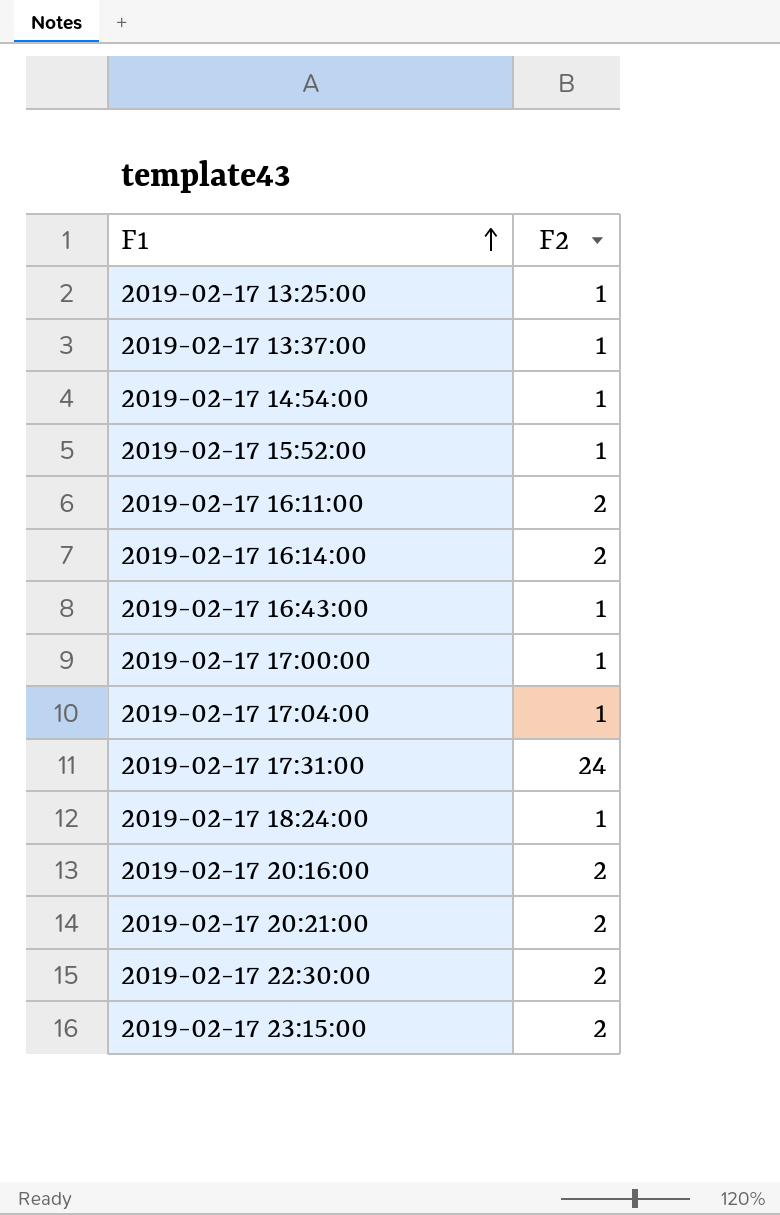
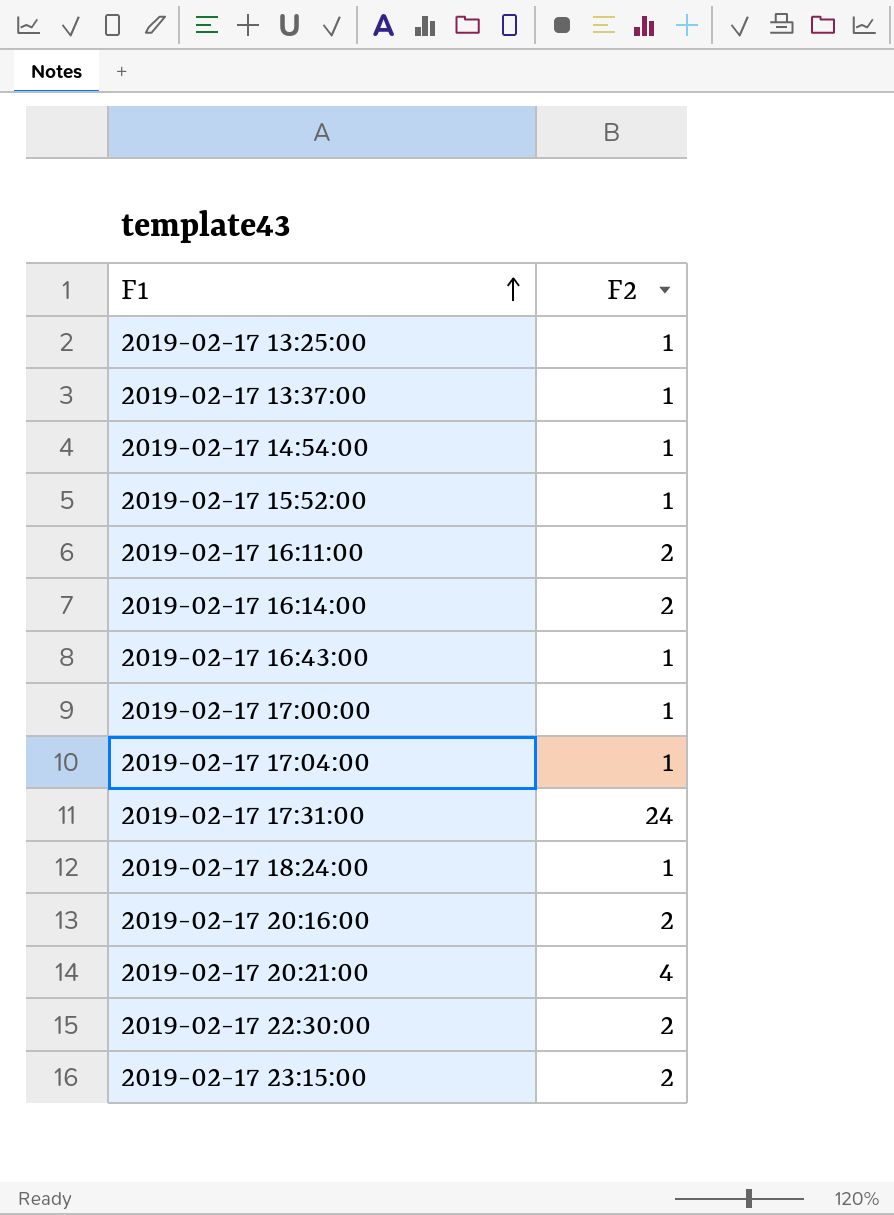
2019-02-17 20:21:00 | F2: 2 -> 4

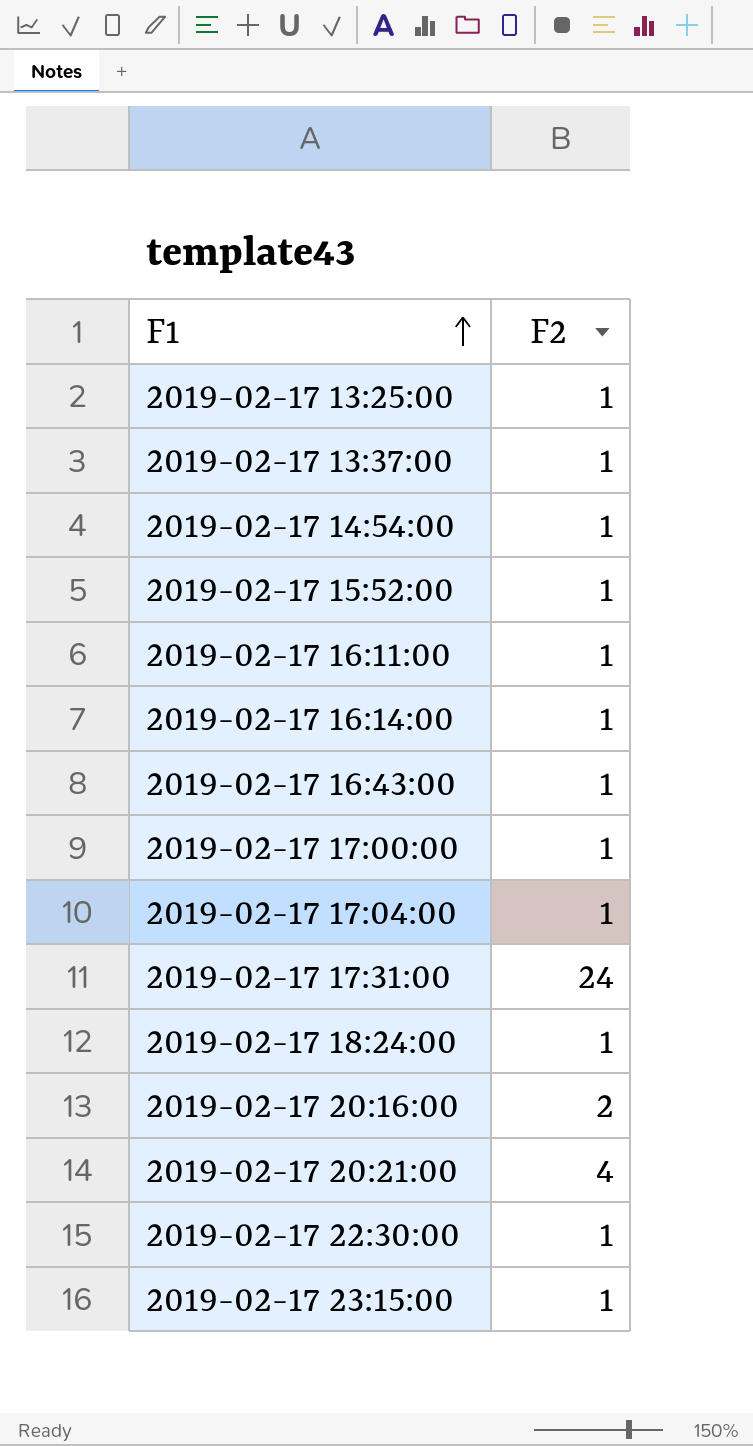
2019-02-17 16:11:00 | F2: 2 -> 1
2019-02-17 16:14:00 | F2: 2 -> 1
2019-02-17 22:30:00 | F2: 2 -> 1
2019-02-17 23:15:00 | F2: 2 -> 1

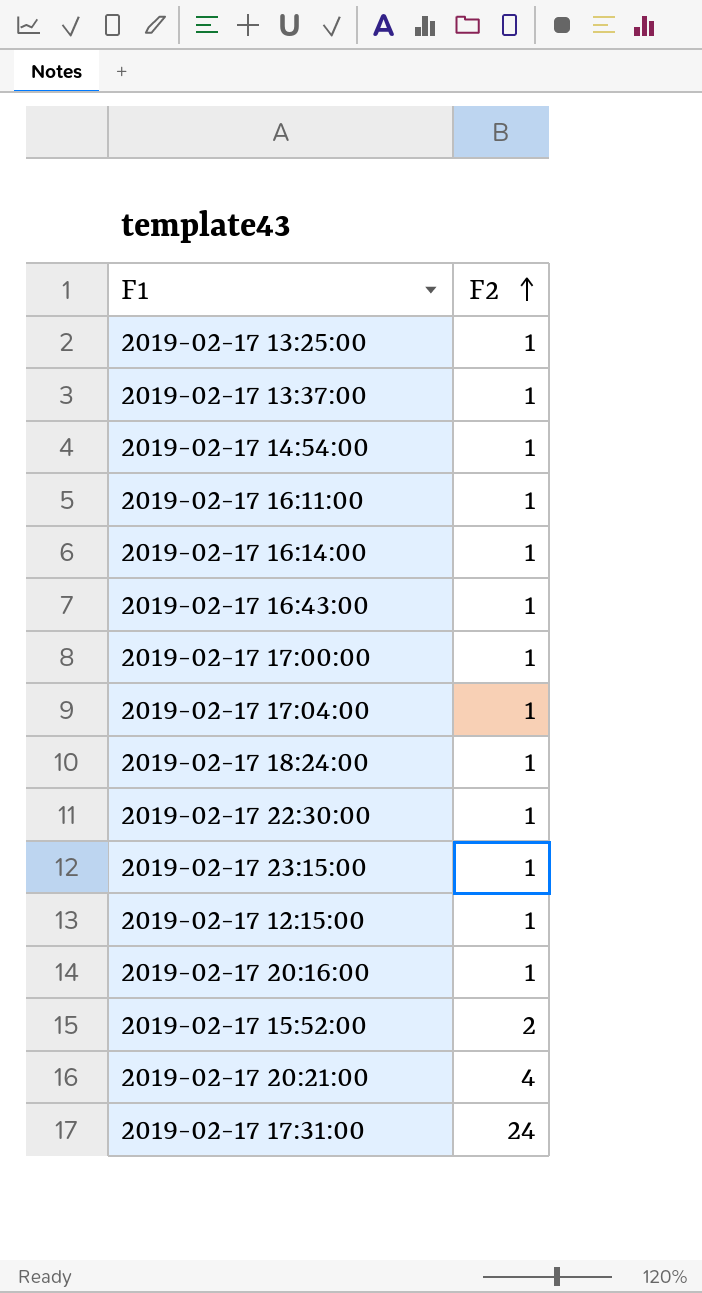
row order: F1 ascending -> F2 ascending
row 2019-02-17 12:15:00: none -> 1
2019-02-17 20:16:00 | F2: 2 -> 1
2019-02-17 15:52:00 | F2: 1 -> 2

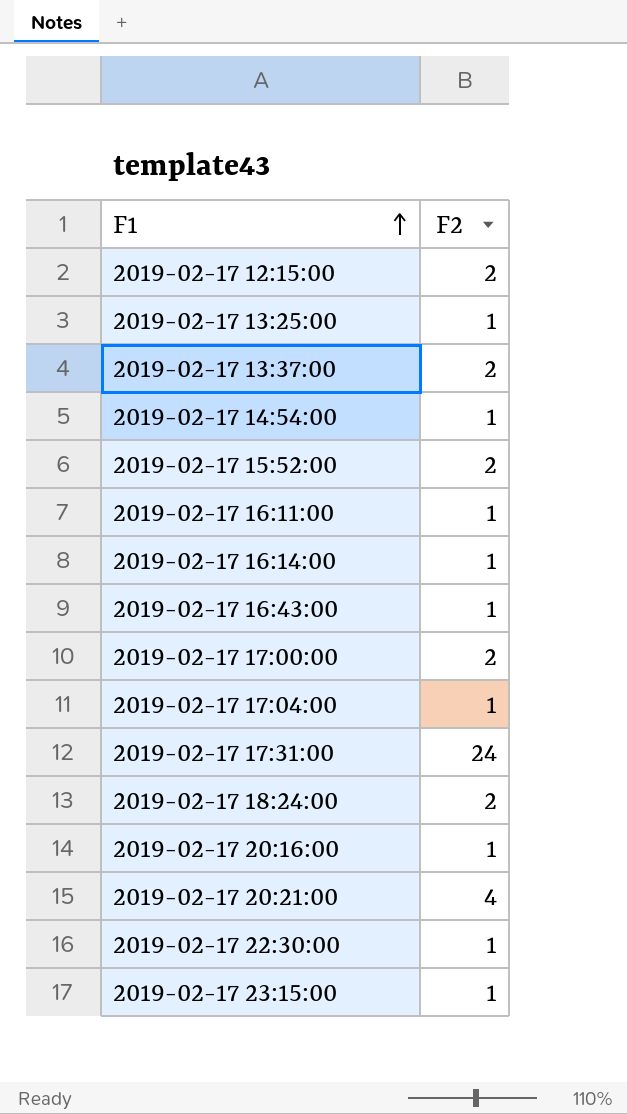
row order: F2 ascending -> F1 ascending
2019-02-17 12:15:00 | F2: 1 -> 2
2019-02-17 13:37:00 | F2: 1 -> 2
2019-02-17 17:00:00 | F2: 1 -> 2
2019-02-17 18:24:00 | F2: 1 -> 2

